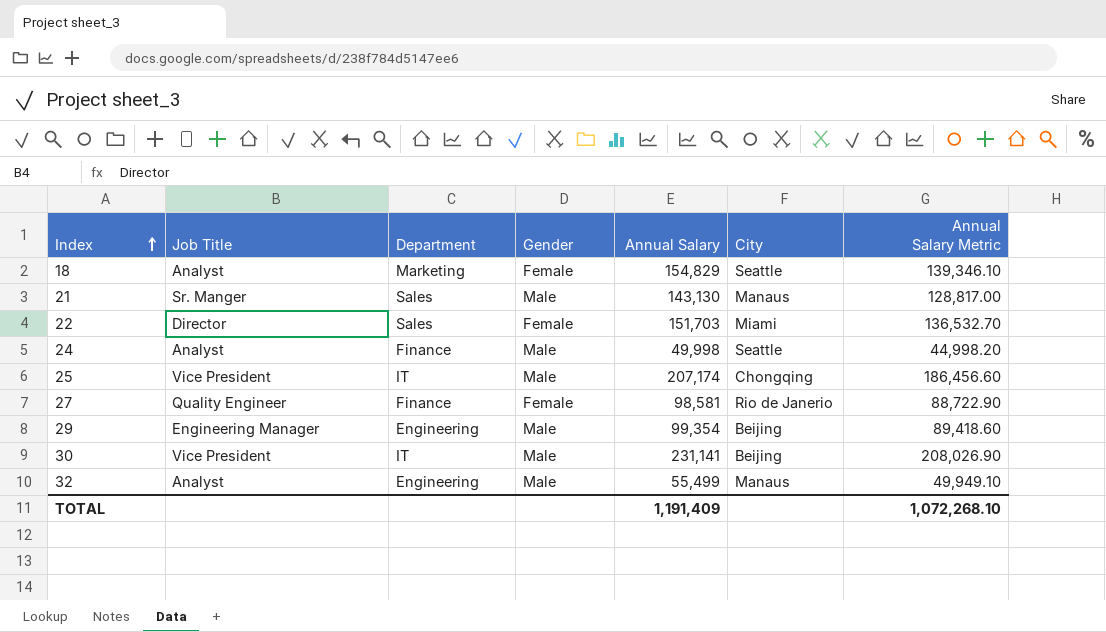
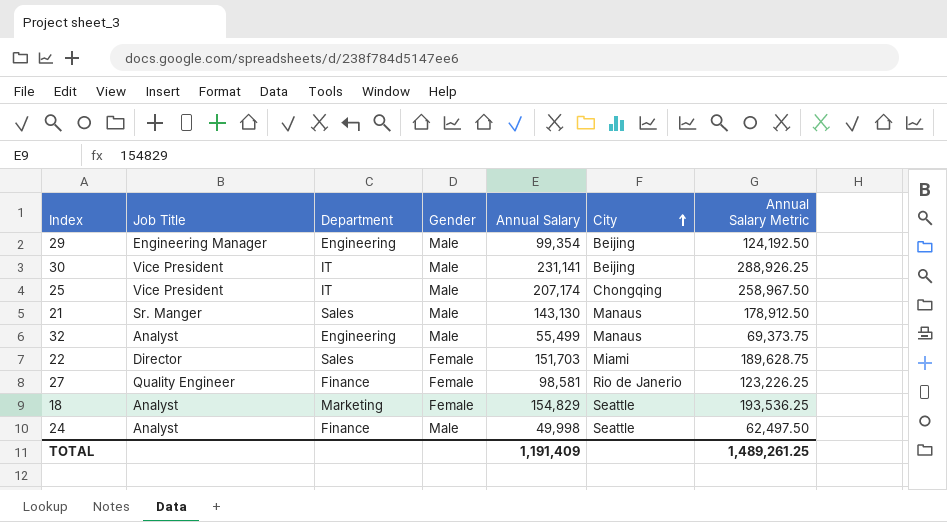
row order: Index ascending -> City ascending
column Annual Salary Metric | formula: [Annual Salary] * 0.9 -> [Annual Salary] * 1.25
TOTAL | Annual Salary Metric: 1,072,268.10 -> 1,489,261.25

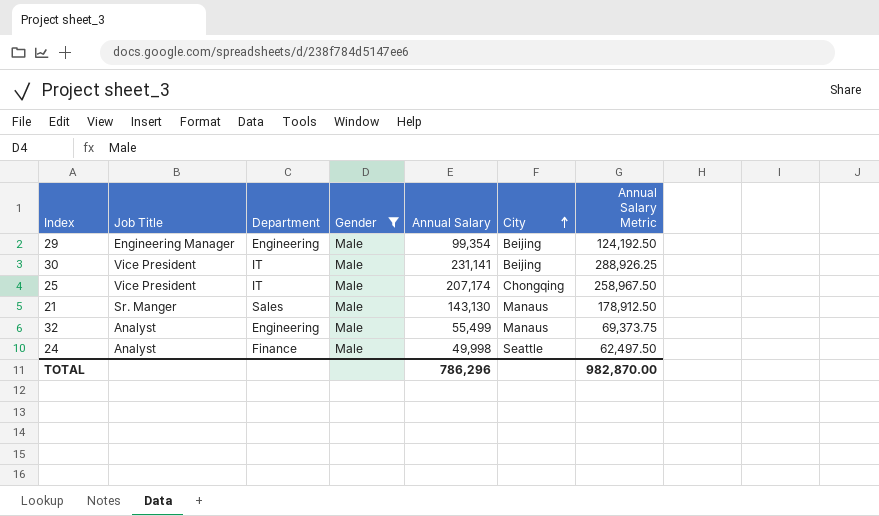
filter: none -> Gender = Male
TOTAL | Annual Salary: 1,191,409 -> 786,296
TOTAL | Annual Salary Metric: 1,489,261.25 -> 982,870.00

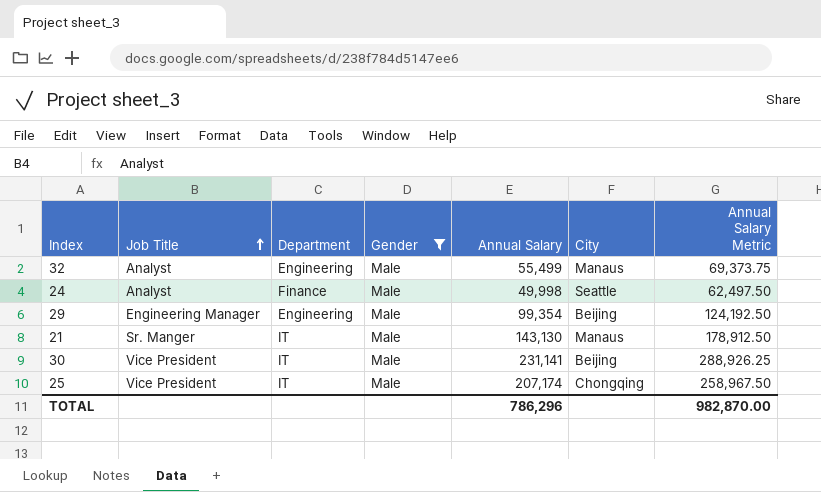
row order: City ascending -> Job Title ascending
21 | Department: Sales -> IT

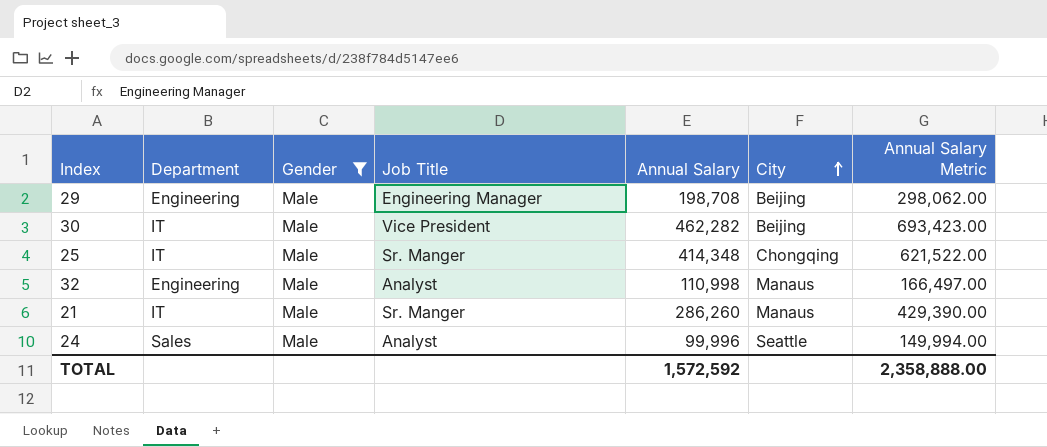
row order: Job Title ascending -> City ascending
column Job Title | position: 2 -> 4
column Annual Salary Metric | formula: [Annual Salary] * 1.25 -> [Annual Salary] * 1.5
29 | Annual Salary: 99,354 -> 198,708
30 | Annual Salary: 231,141 -> 462,282
25 | Job Title: Vice President -> Sr. Manger
25 | Annual Salary: 207,174 -> 414,348
32 | Annual Salary: 55,499 -> 110,998
21 | Annual Salary: 143,130 -> 286,260
24 | Department: Finance -> Sales
24 | Annual Salary: 49,998 -> 99,996
TOTAL | Annual Salary: 786,296 -> 1,572,592
TOTAL | Annual Salary Metric: 982,870.00 -> 2,358,888.00

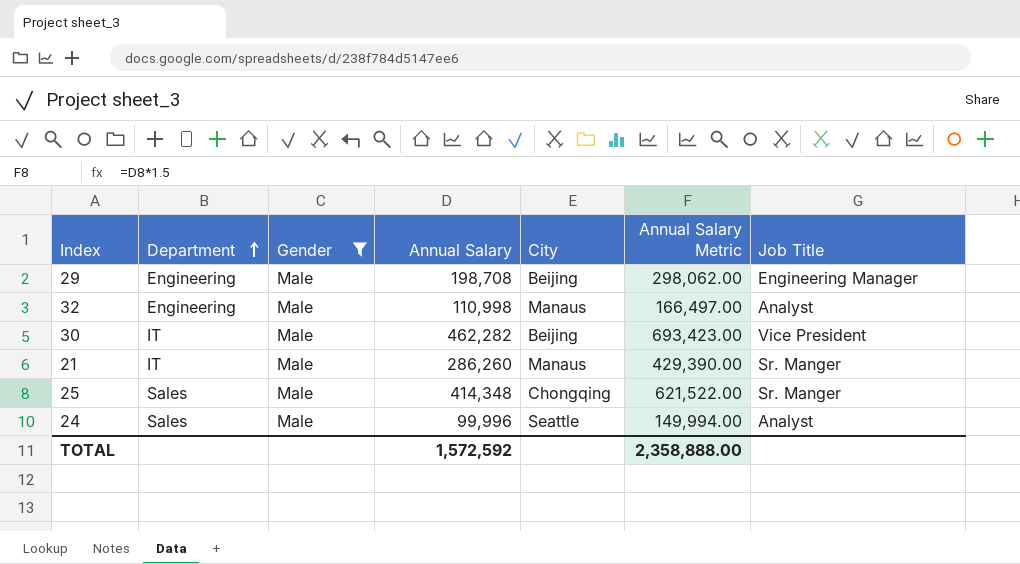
row order: City ascending -> Department ascending
column Job Title | position: 4 -> 7
25 | Department: IT -> Sales

